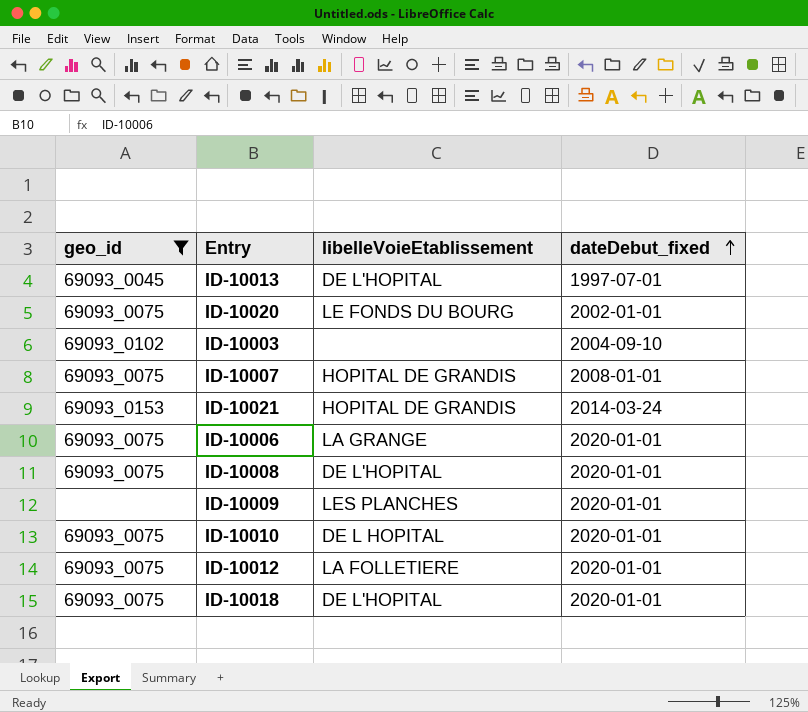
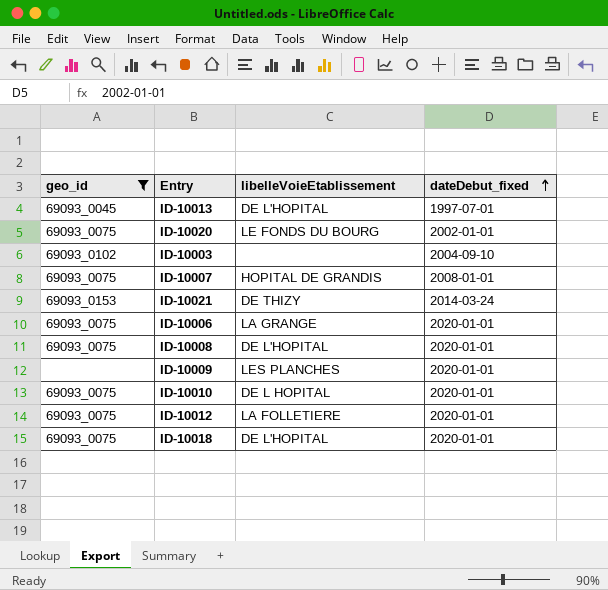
ID-10021 | libelleVoieEtablissement: HOPITAL DE GRANDIS -> DE THIZY

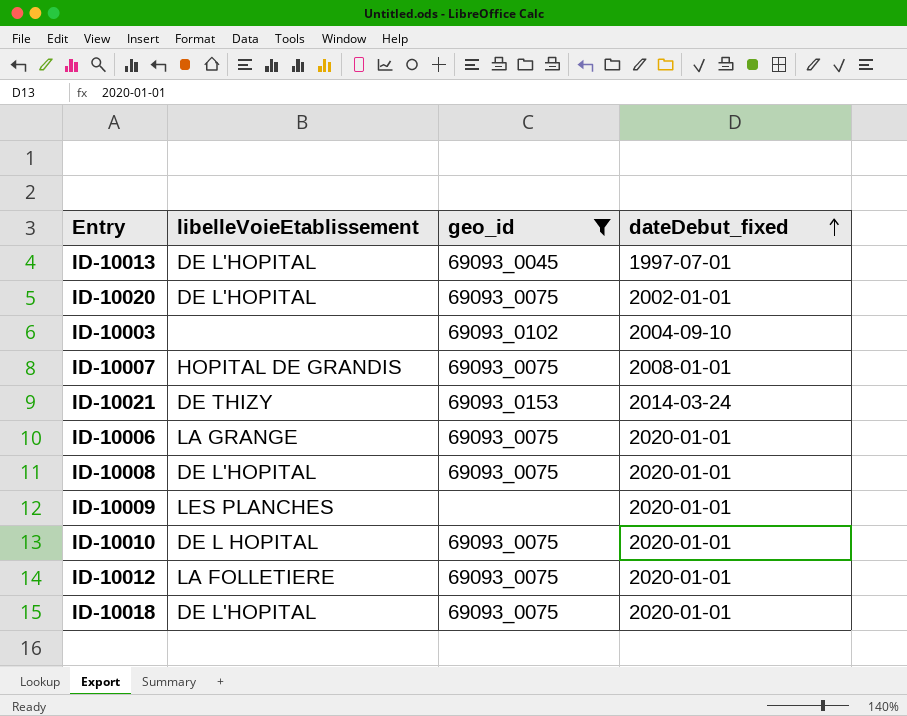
column geo_id | position: 1 -> 3
ID-10020 | libelleVoieEtablissement: LE FONDS DU BOURG -> DE L'HOPITAL

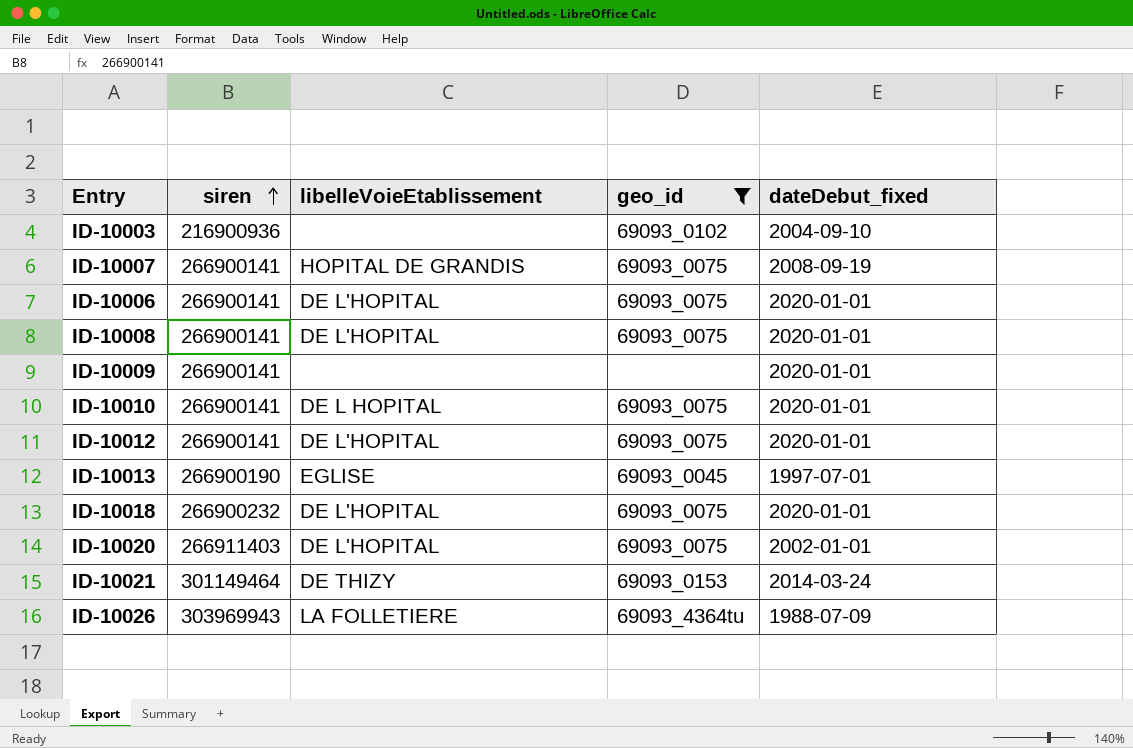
row order: dateDebut_fixed ascending -> siren ascending
column siren | position: none -> 2
ID-10007 | dateDebut_fixed: 2008-01-01 -> 2008-09-19
ID-10006 | libelleVoieEtablissement: LA GRANGE -> DE L'HOPITAL
ID-10009 | libelleVoieEtablissement: LES PLANCHES -> none
ID-10012 | libelleVoieEtablissement: LA FOLLETIERE -> DE L'HOPITAL
ID-10013 | libelleVoieEtablissement: DE L'HOPITAL -> EGLISE
row ID-10026: none -> 303969943 | LA FOLLETIERE | 69093_4364tu | 1988-07-09

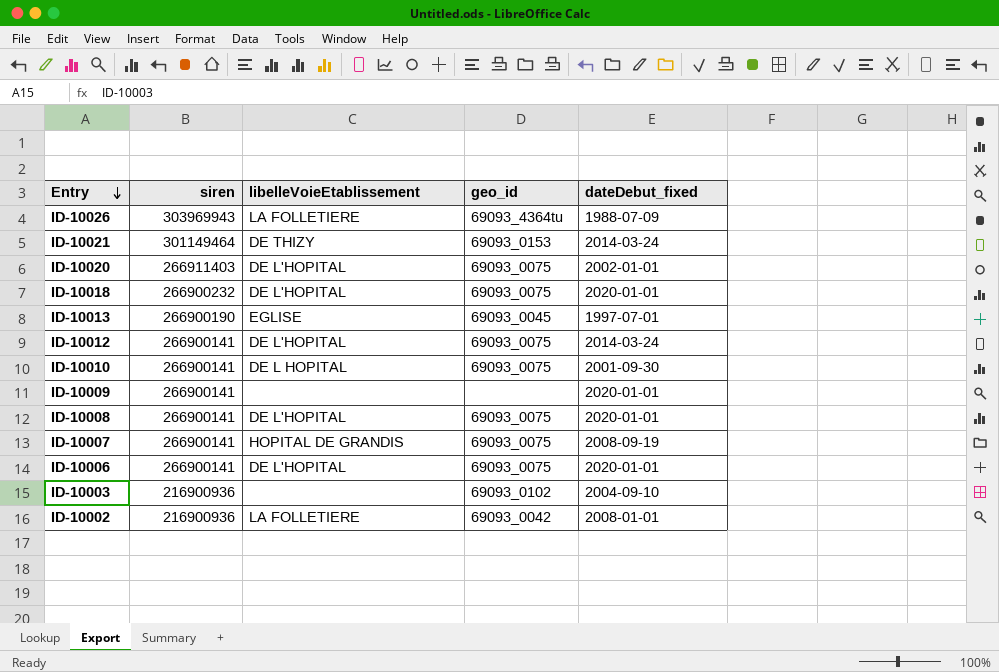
filter: geo_id != 69093_0042 -> none
row order: siren ascending -> Entry descending
ID-10012 | dateDebut_fixed: 2020-01-01 -> 2014-03-24
ID-10010 | dateDebut_fixed: 2020-01-01 -> 2001-09-30

